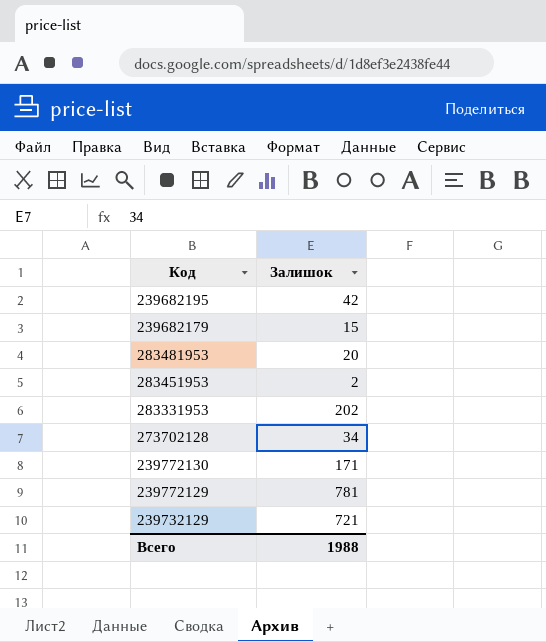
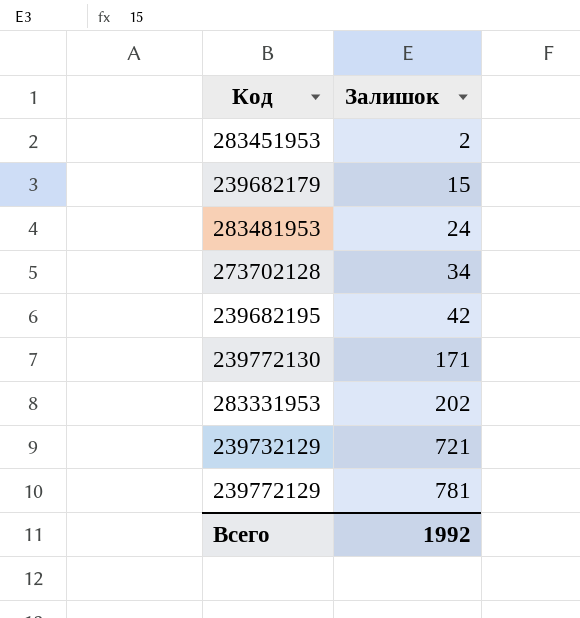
row order: none -> Залишок ascending
283481953 | Залишок: 20 -> 24
Всего | Залишок: 1988 -> 1992

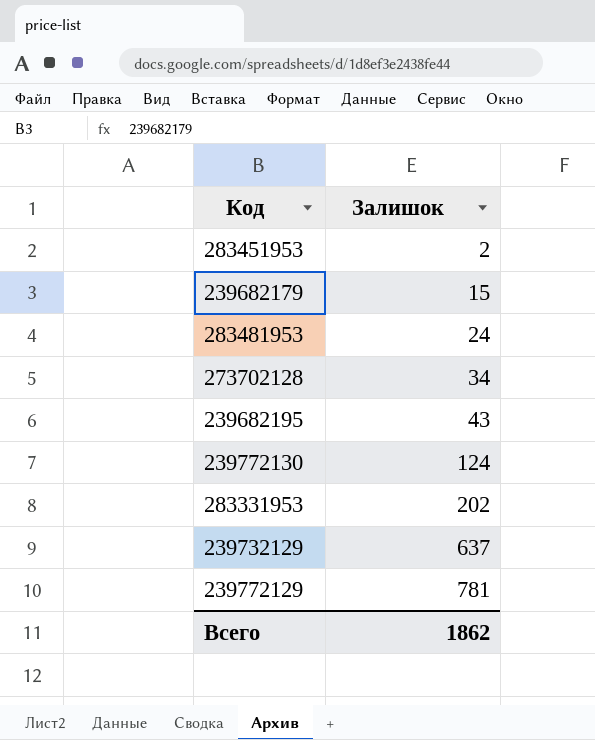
239682195 | Залишок: 42 -> 43
239772130 | Залишок: 171 -> 124
239732129 | Залишок: 721 -> 637
Всего | Залишок: 1992 -> 1862

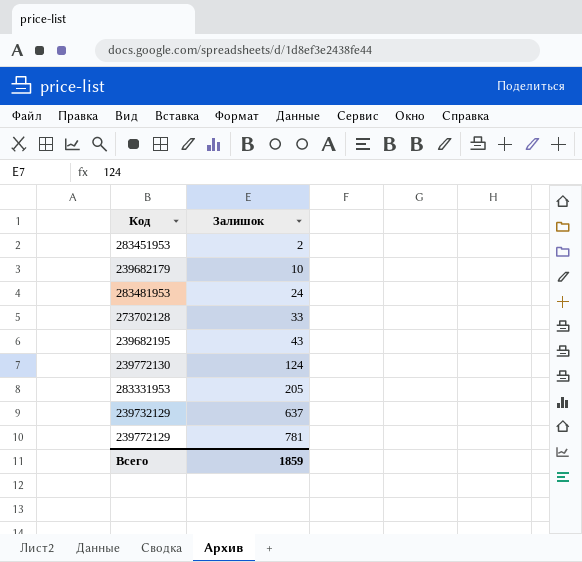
239682179 | Залишок: 15 -> 10
273702128 | Залишок: 34 -> 33
283331953 | Залишок: 202 -> 205
Всего | Залишок: 1862 -> 1859

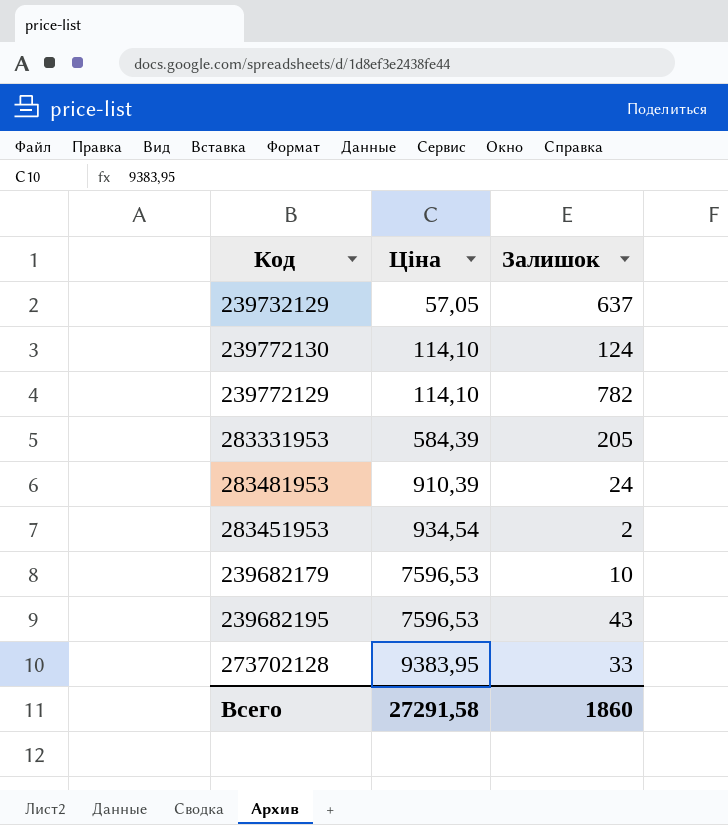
row order: Залишок ascending -> Ціна ascending
column Ціна | position: none -> 2
239772129 | Залишок: 781 -> 782
Всего | Залишок: 1859 -> 1860

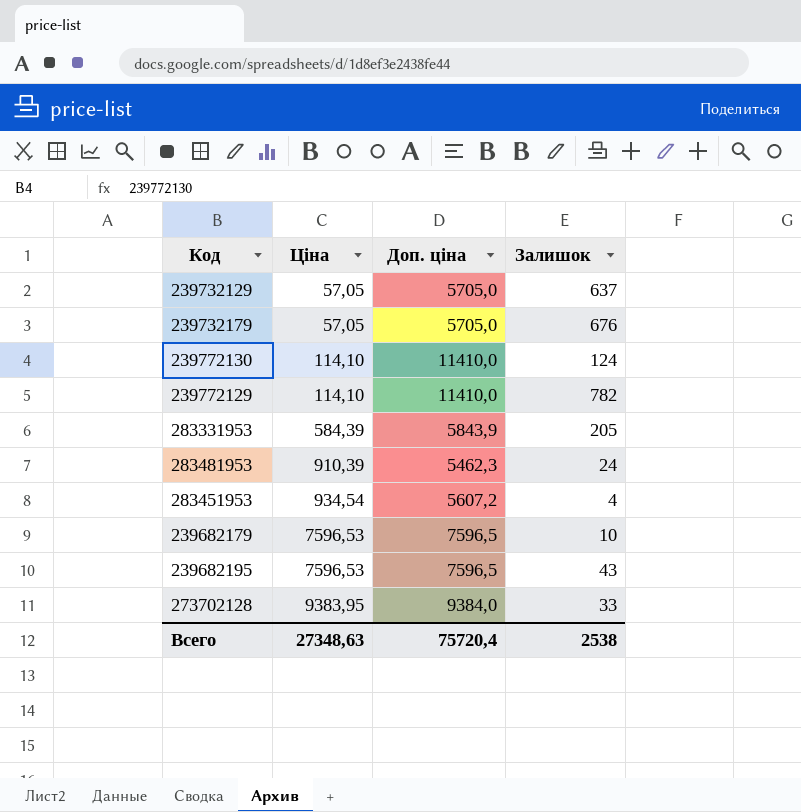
column Доп. ціна | position: none -> 3
row 239732179: none -> 57,05 | 5705,0 | 676
283451953 | Залишок: 2 -> 4
Всего | Ціна: 27291,58 -> 27348,63
Всего | Залишок: 1860 -> 2538

